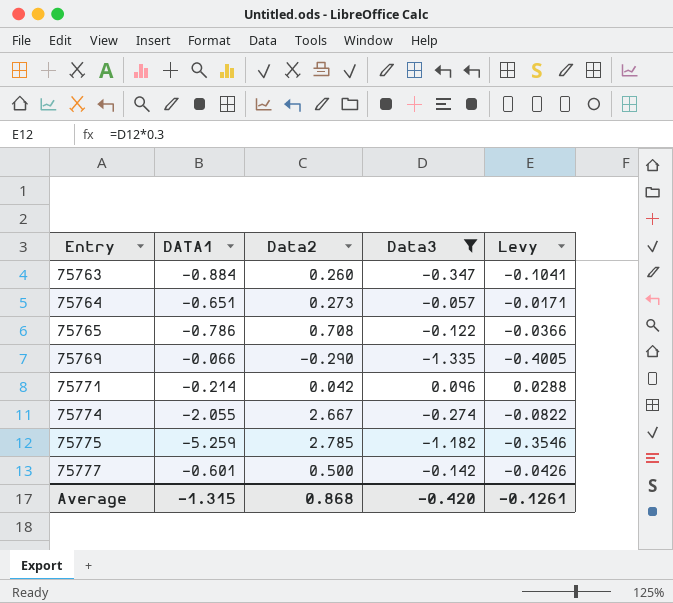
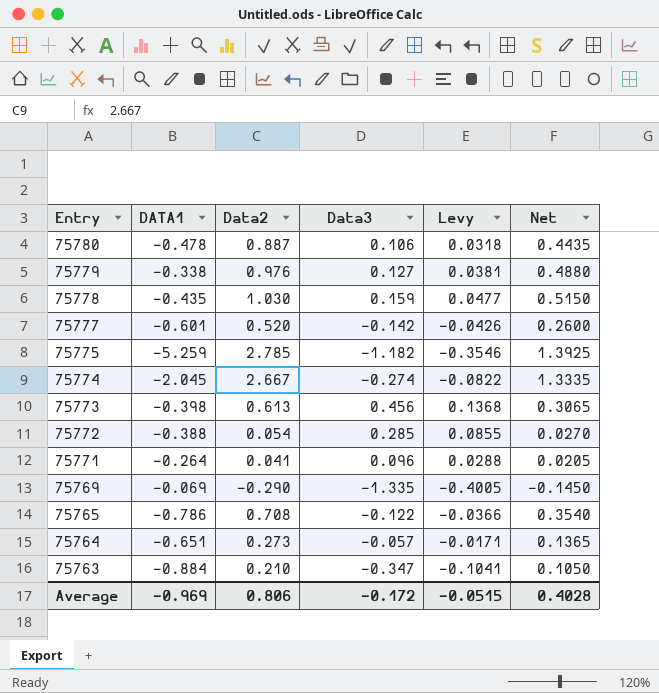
filter: Data3 <= 0.096 -> none
row order: Entry ascending -> Entry descending
column Net | formula: none -> [Data2] * 0.5
75777 | Data2: 0.500 -> 0.520
75774 | DATA1: -2.055 -> -2.045
75771 | DATA1: -0.214 -> -0.264
75771 | Data2: 0.042 -> 0.041
75769 | DATA1: -0.066 -> -0.069
75763 | Data2: 0.260 -> 0.210
Average | DATA1: -1.315 -> -0.969
Average | Data2: 0.868 -> 0.806
Average | Data3: -0.420 -> -0.172
Average | Levy: -0.1261 -> -0.0515

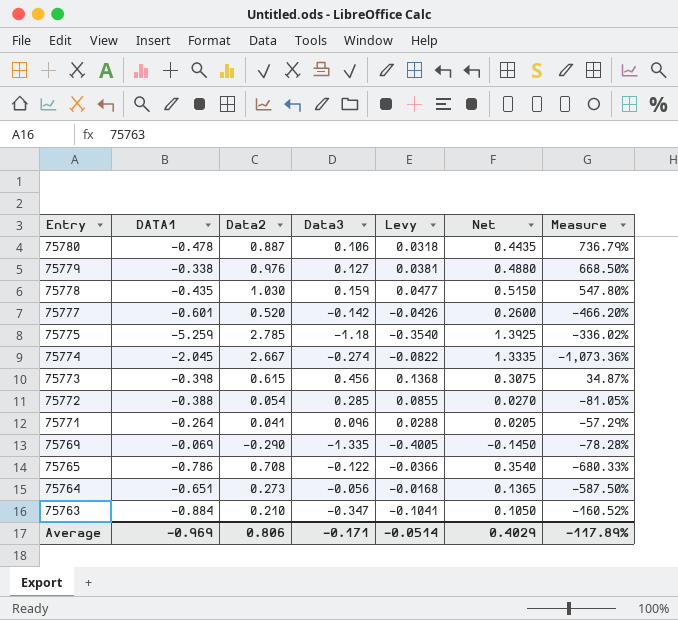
column Measure | formula: none -> ([Data2] - [Data3]) / [Data3]
75775 | Data3: -1.182 -> -1.18
75775 | Levy: -0.3546 -> -0.3540
75773 | Data2: 0.613 -> 0.615
75773 | Net: 0.3065 -> 0.3075
75764 | Data3: -0.057 -> -0.056
75764 | Levy: -0.0171 -> -0.0168
Average | Data3: -0.172 -> -0.171
Average | Levy: -0.0515 -> -0.0514
Average | Net: 0.4028 -> 0.4029

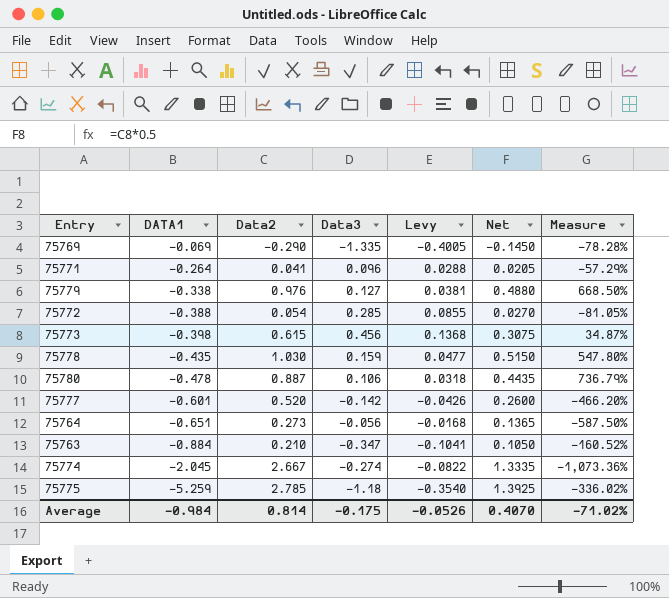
row order: Entry descending -> DATA1 descending
row 75765: -0.786 | 0.708 | -0.122 | -0.0366 | 0.3540 | -680.33% -> none
Average | DATA1: -0.969 -> -0.984
Average | Data2: 0.806 -> 0.814
Average | Data3: -0.171 -> -0.175
Average | Levy: -0.0514 -> -0.0526
Average | Net: 0.4029 -> 0.4070
Average | Measure: -117.89% -> -71.02%

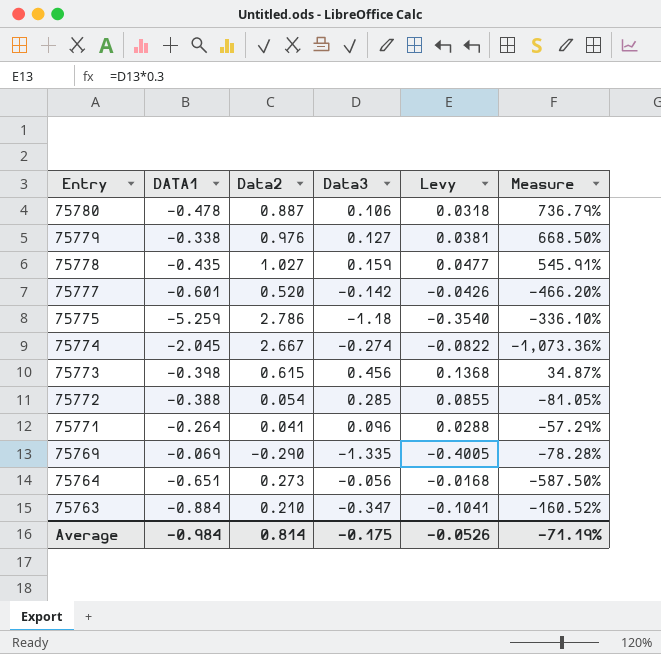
row order: DATA1 descending -> Entry descending
column Net | formula: [Data2] * 0.5 -> none
75778 | Data2: 1.030 -> 1.027
75778 | Measure: 547.80% -> 545.91%
75775 | Data2: 2.785 -> 2.786
75775 | Measure: -336.02% -> -336.10%
Average | Measure: -71.02% -> -71.19%

